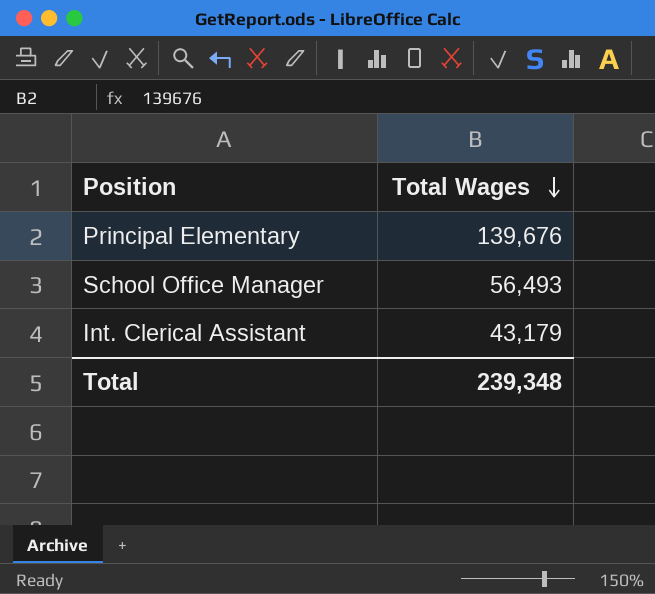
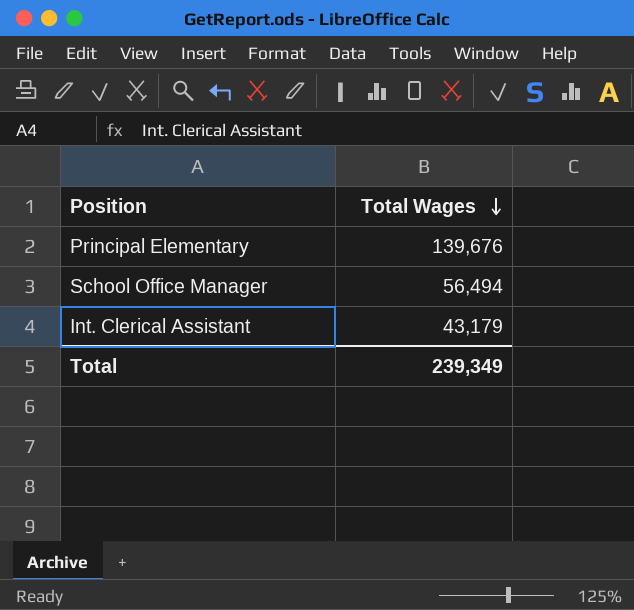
School Office Manager | Total Wages: 56,493 -> 56,494
Total | Total Wages: 239,348 -> 239,349

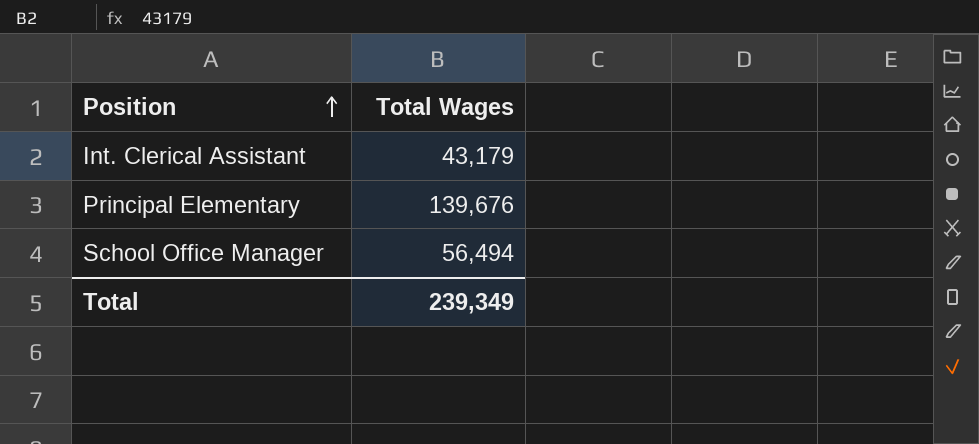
row order: Total Wages descending -> Position ascending

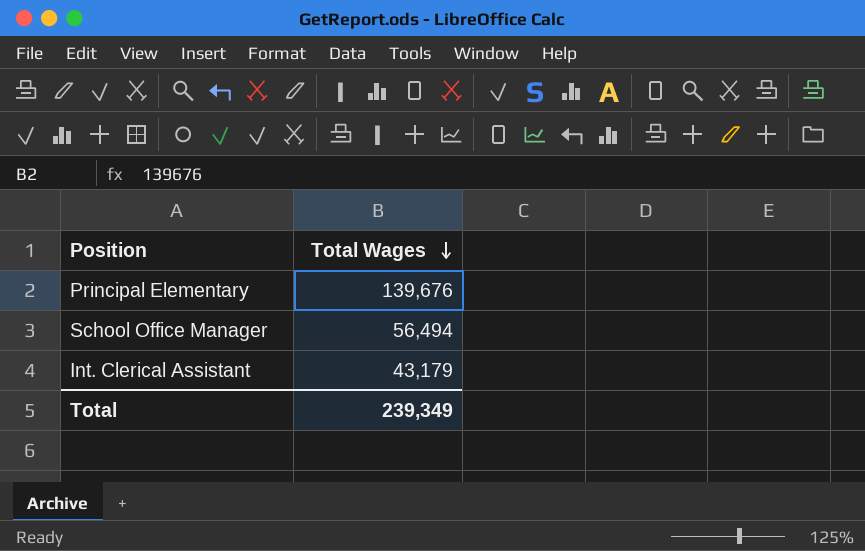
row order: Position ascending -> Total Wages descending

